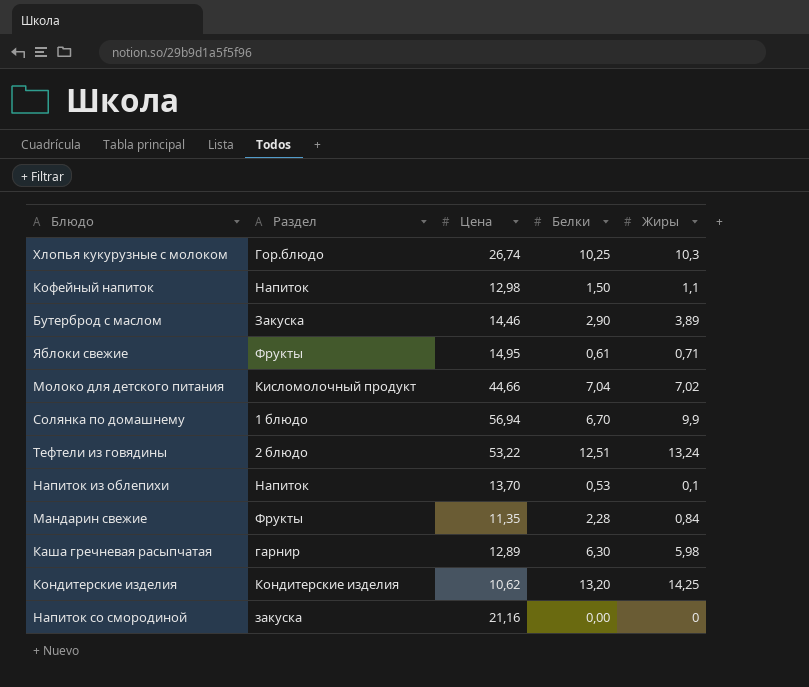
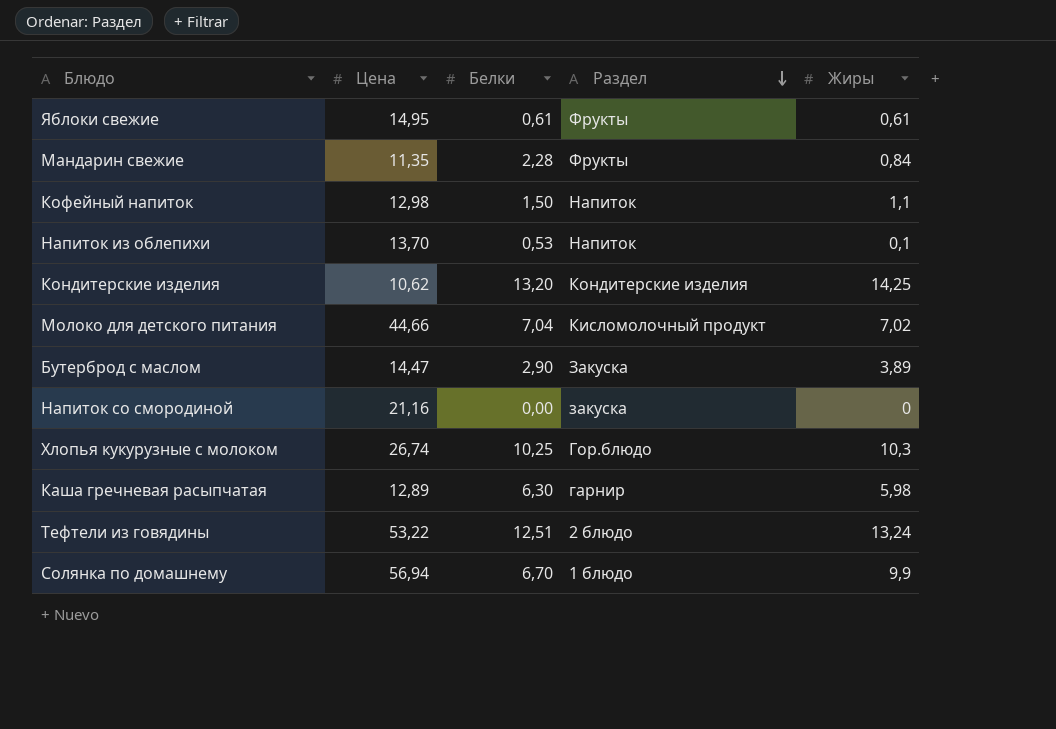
row order: none -> Раздел descending
column Раздел | position: 2 -> 4
Яблоки свежие | Жиры: 0,71 -> 0,61
Бутерброд с маслом | Цена: 14,46 -> 14,47

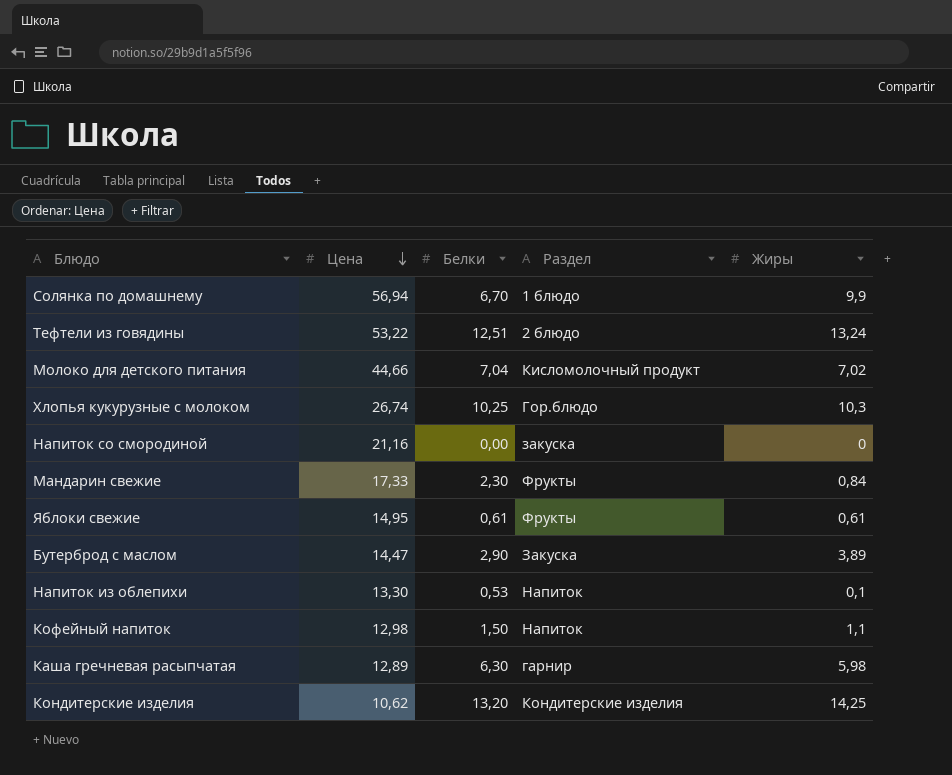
row order: Раздел descending -> Цена descending
Мандарин свежие | Цена: 11,35 -> 17,33
Мандарин свежие | Белки: 2,28 -> 2,30
Напиток из облепихи | Цена: 13,70 -> 13,30

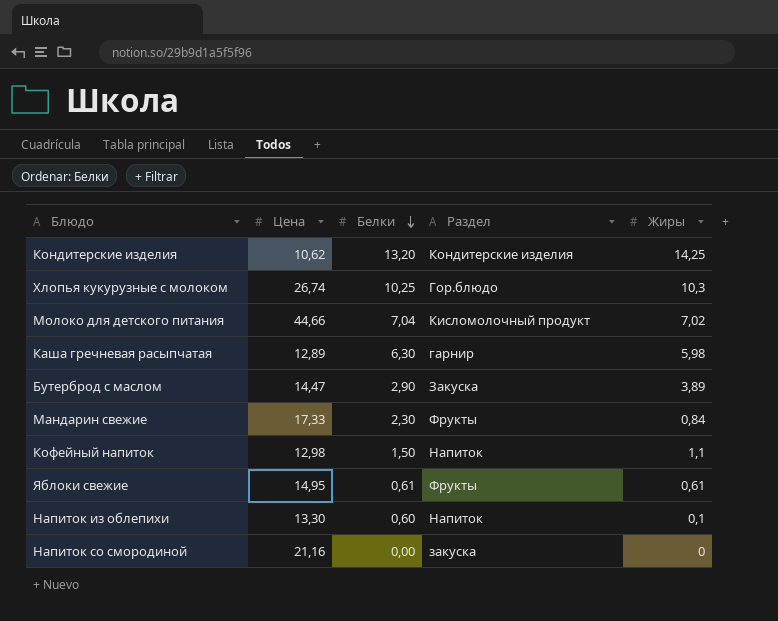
row order: Цена descending -> Белки descending
row Солянка по домашнему: 56,94 | 6,70 | 1 блюдо | 9,9 -> none
row Тефтели из говядины: 53,22 | 12,51 | 2 блюдо | 13,24 -> none
Напиток из облепихи | Белки: 0,53 -> 0,60

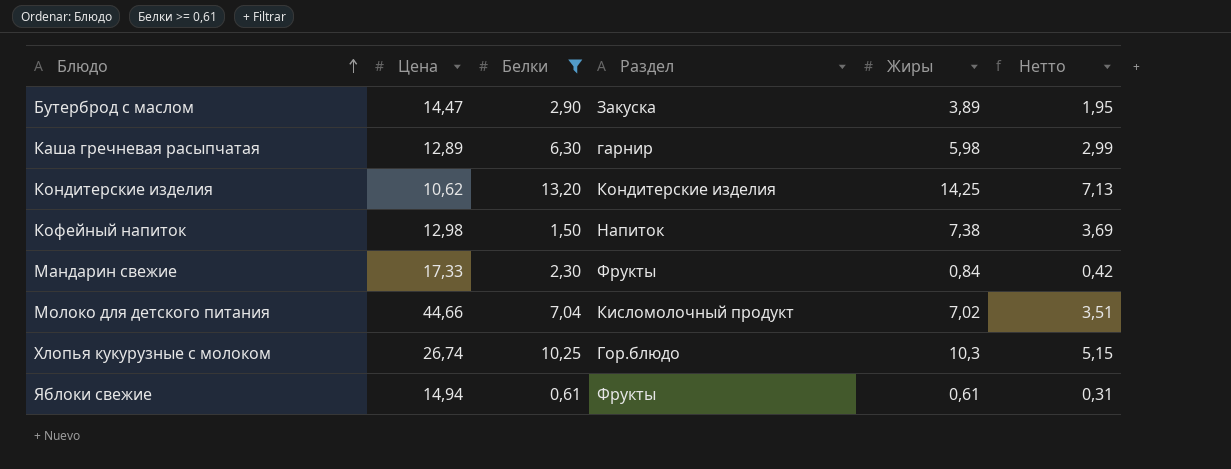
filter: none -> Белки >= 0,61
row order: Белки descending -> Блюдо ascending
column Нетто | formula: none -> [Жиры] * 0,5
Кофейный напиток | Жиры: 1,1 -> 7,38
Яблоки свежие | Цена: 14,95 -> 14,94

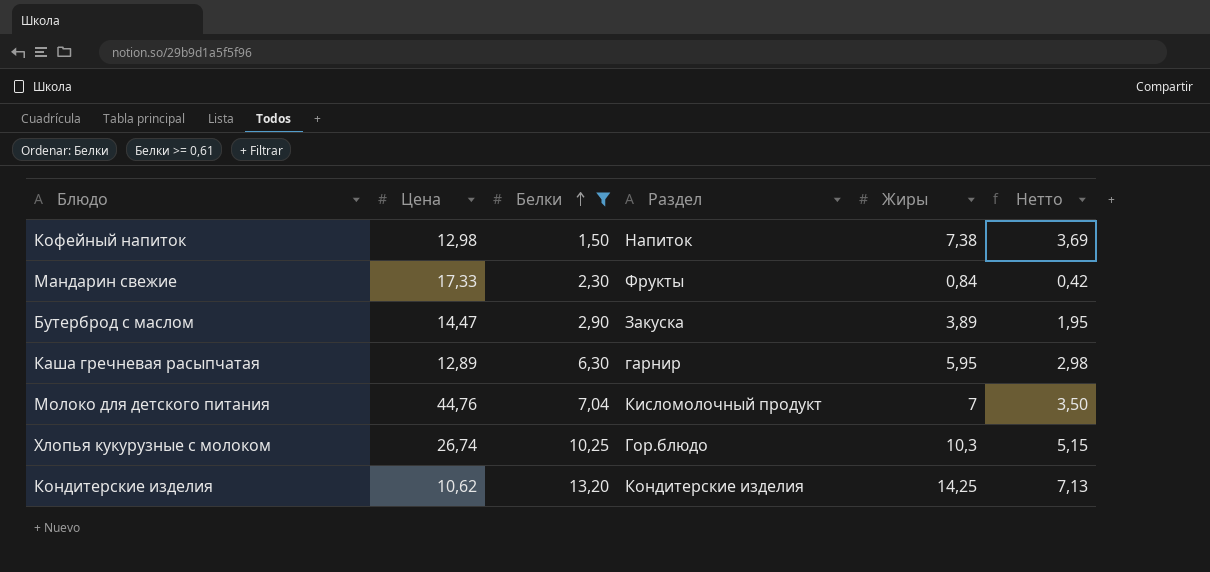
row order: Блюдо ascending -> Белки ascending
row Яблоки свежие: 14,94 | 0,61 | Фрукты | 0,61 | 0,31 -> none
Каша гречневая расыпчатая | Жиры: 5,98 -> 5,95
Каша гречневая расыпчатая | Нетто: 2,99 -> 2,98
Молоко для детского питания | Цена: 44,66 -> 44,76
Молоко для детского питания | Жиры: 7,02 -> 7
Молоко для детского питания | Нетто: 3,51 -> 3,50

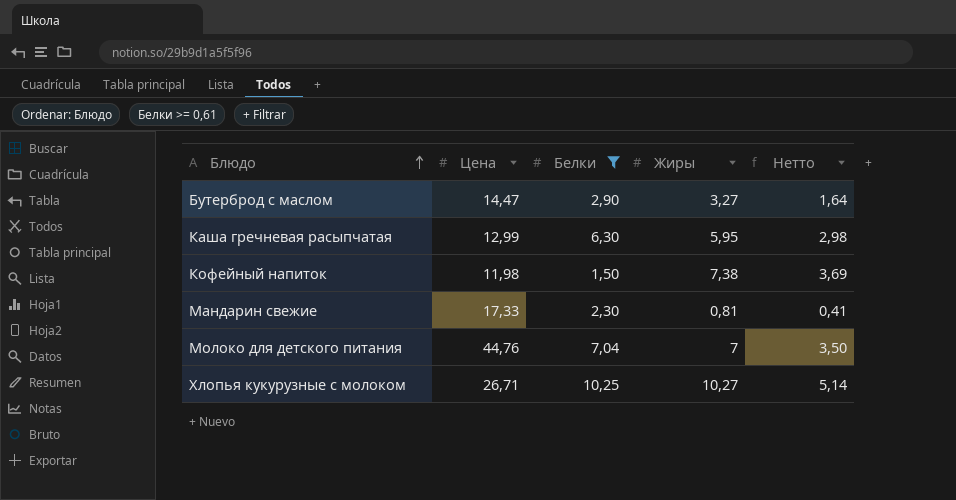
row order: Белки ascending -> Блюдо ascending
column Раздел | position: 4 -> none
row Кондитерские изделия: 10,62 | 13,20 | Кондитерские изделия | 14,25 | 7,13 -> none
Бутерброд с маслом | Жиры: 3,89 -> 3,27
Бутерброд с маслом | Нетто: 1,95 -> 1,64
Каша гречневая расыпчатая | Цена: 12,89 -> 12,99
Кофейный напиток | Цена: 12,98 -> 11,98
Мандарин свежие | Жиры: 0,84 -> 0,81
Мандарин свежие | Нетто: 0,42 -> 0,41
Хлопья кукурузные с молоком | Цена: 26,74 -> 26,71
Хлопья кукурузные с молоком | Жиры: 10,3 -> 10,27
Хлопья кукурузные с молоком | Нетто: 5,15 -> 5,14

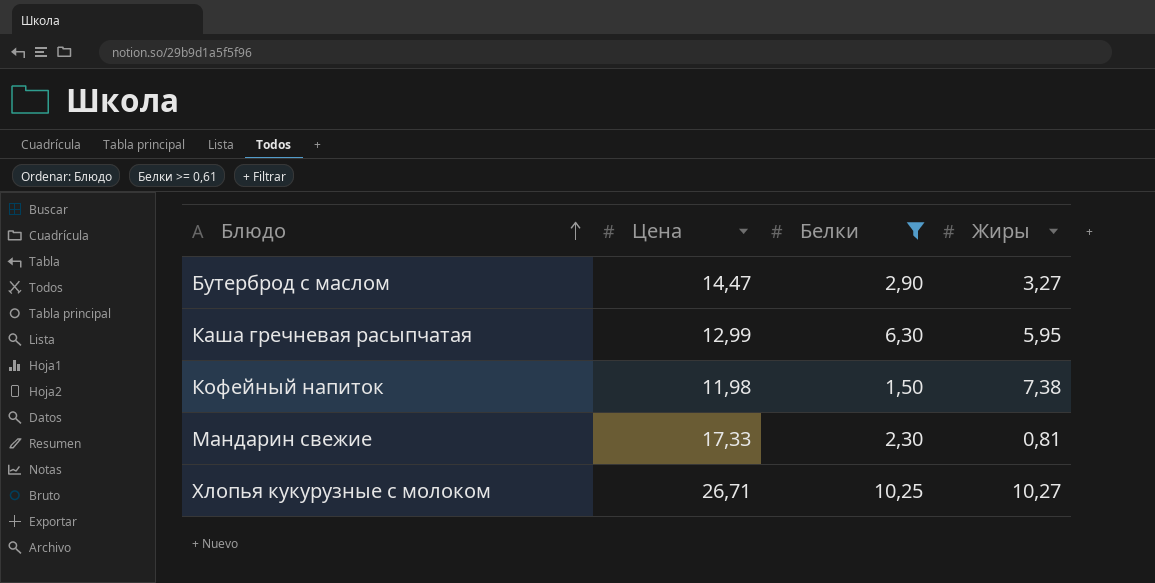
column Нетто | formula: [Жиры] * 0,5 -> none
row Молоко для детского питания: 44,76 | 7,04 | 7 | 3,50 -> none

